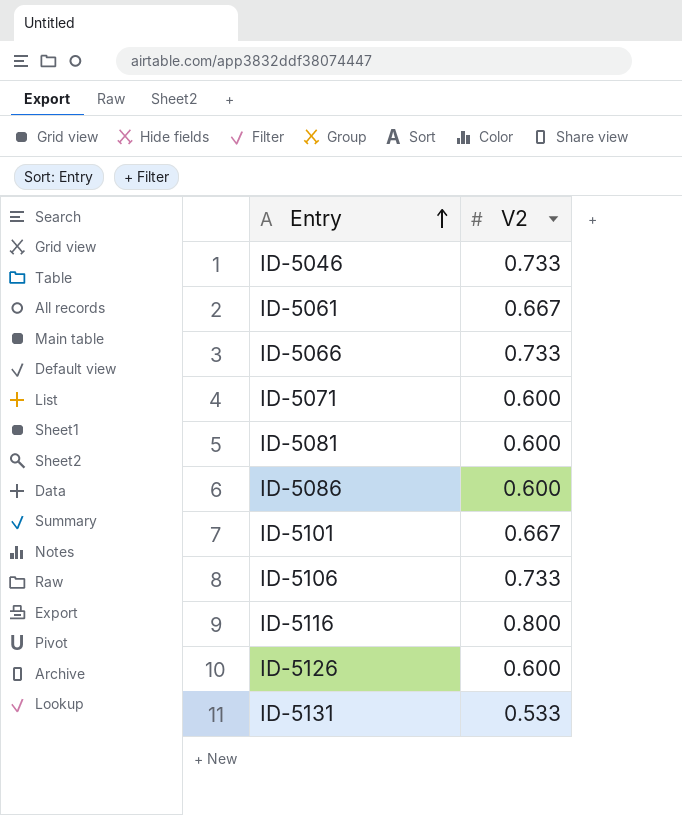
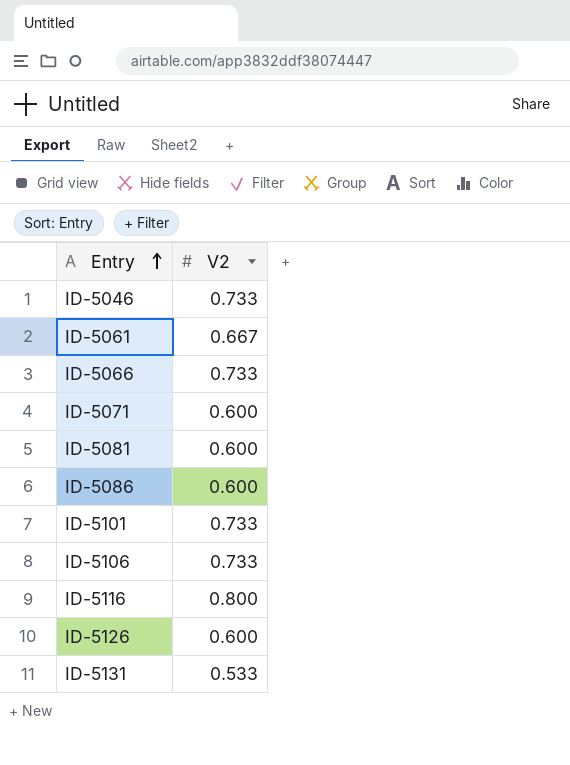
ID-5101 | V2: 0.667 -> 0.733

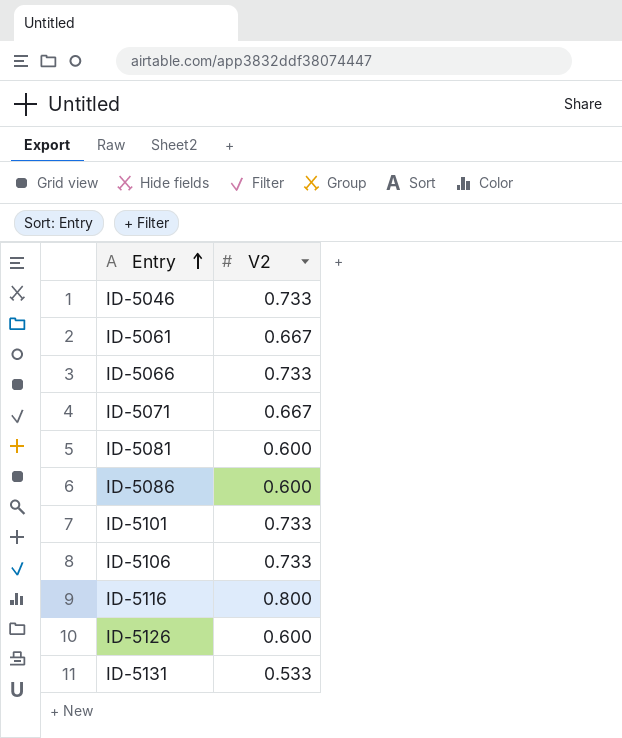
ID-5071 | V2: 0.600 -> 0.667

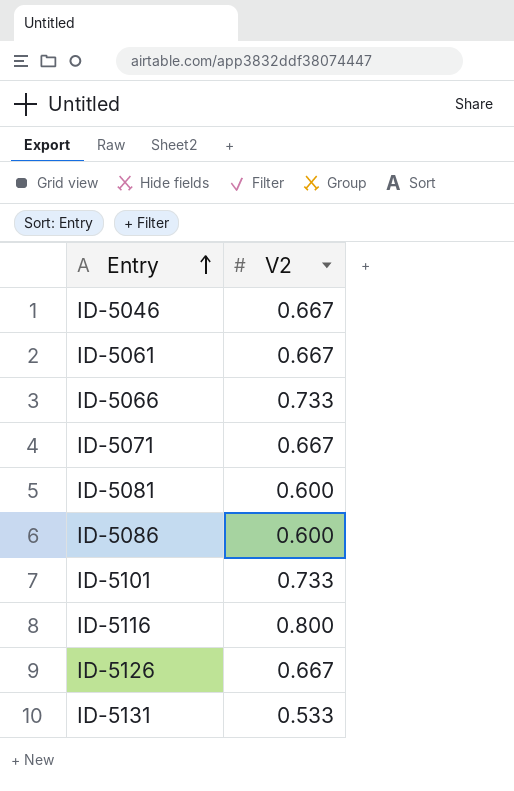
row ID-5106: 0.733 -> none
ID-5046 | V2: 0.733 -> 0.667
ID-5126 | V2: 0.600 -> 0.667

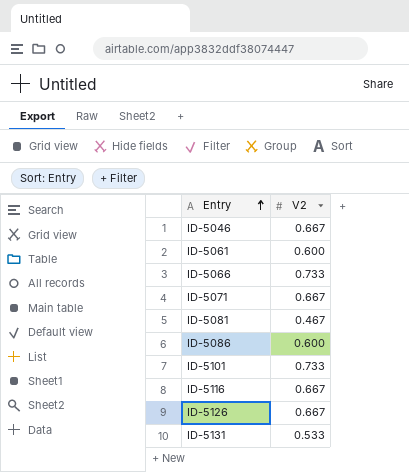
ID-5061 | V2: 0.667 -> 0.600
ID-5081 | V2: 0.600 -> 0.467
ID-5116 | V2: 0.800 -> 0.667

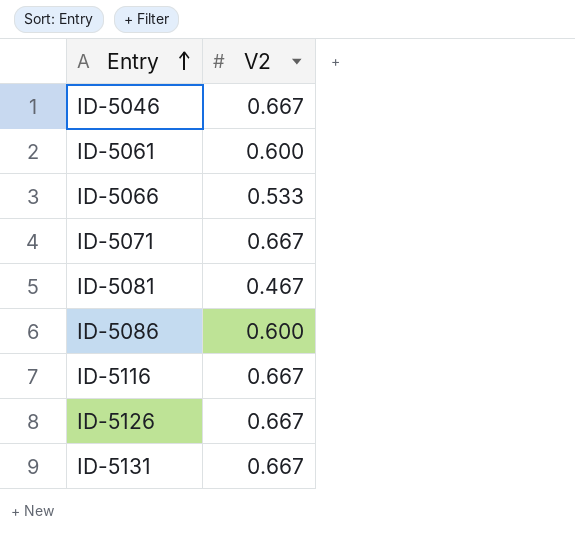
row ID-5101: 0.733 -> none
ID-5066 | V2: 0.733 -> 0.533
ID-5131 | V2: 0.533 -> 0.667

